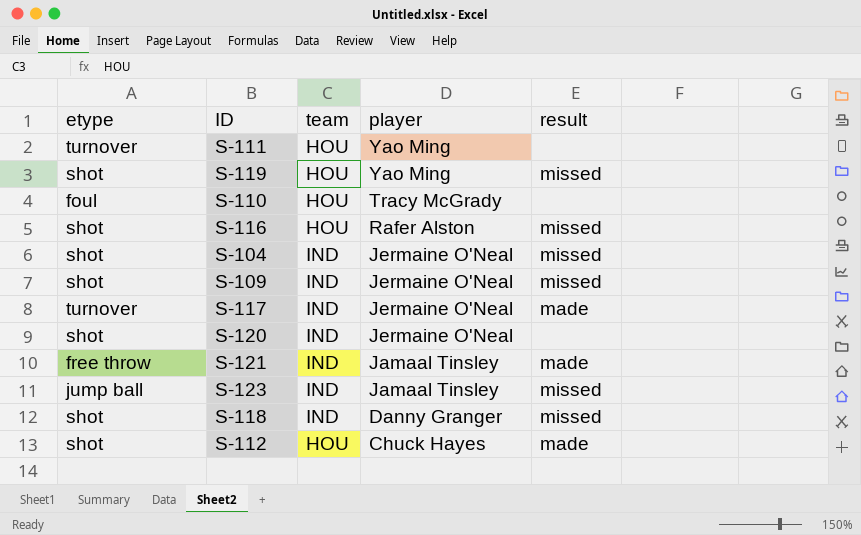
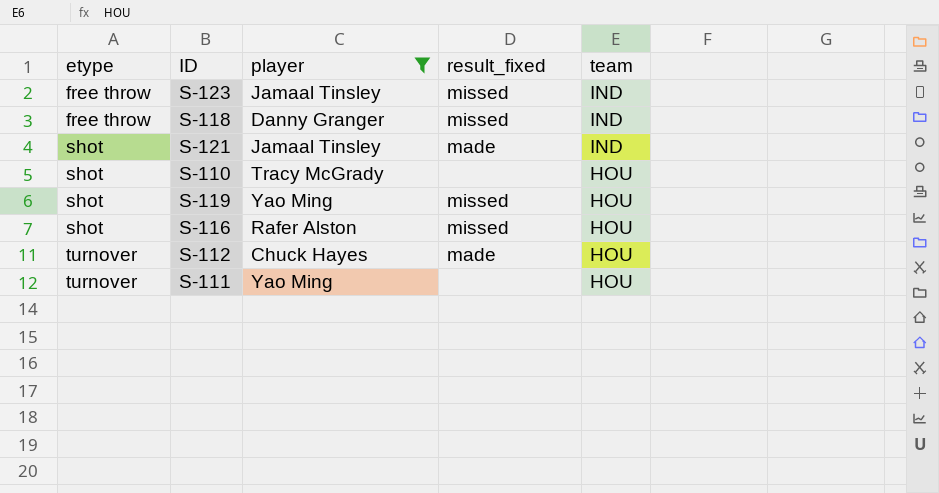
filter: none -> player != Jermaine O'Neal
row order: player descending -> etype ascending
column name: result -> result_fixed
column team | position: 3 -> 5
S-123 | etype: jump ball -> free throw
S-118 | etype: shot -> free throw
S-121 | etype: free throw -> shot
S-110 | etype: foul -> shot
S-112 | etype: shot -> turnover

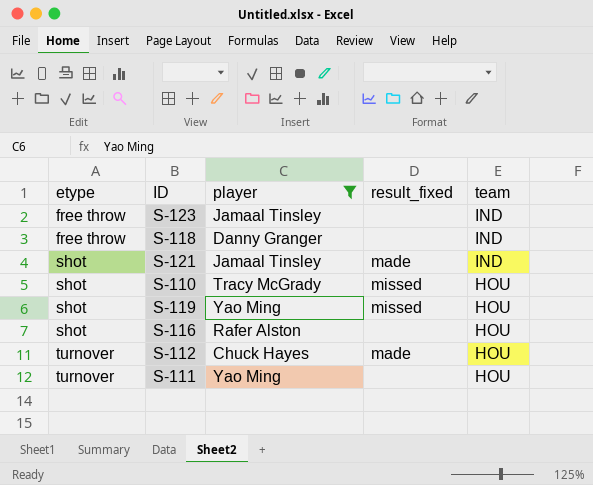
S-123 | result_fixed: missed -> none
S-118 | result_fixed: missed -> none
S-110 | result_fixed: none -> missed
S-116 | result_fixed: missed -> none

